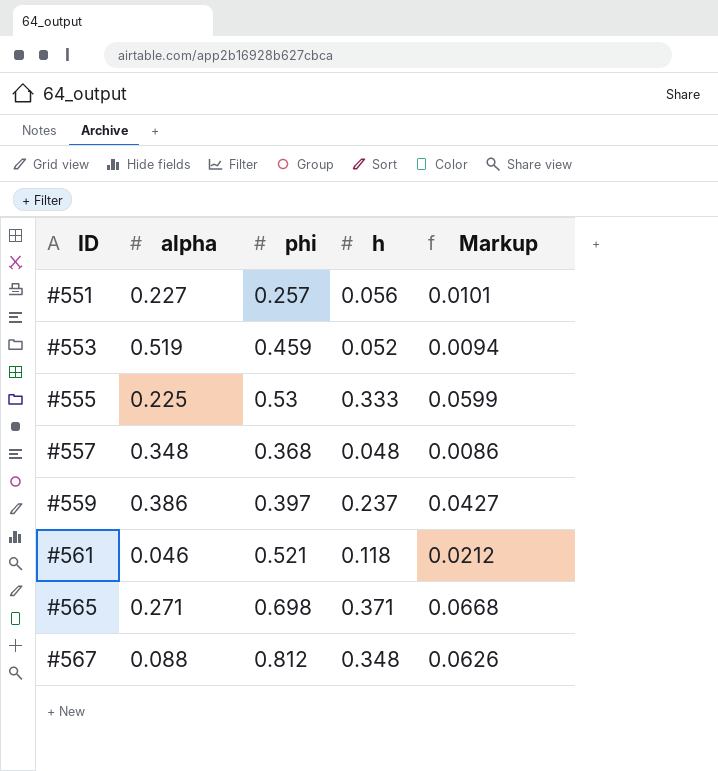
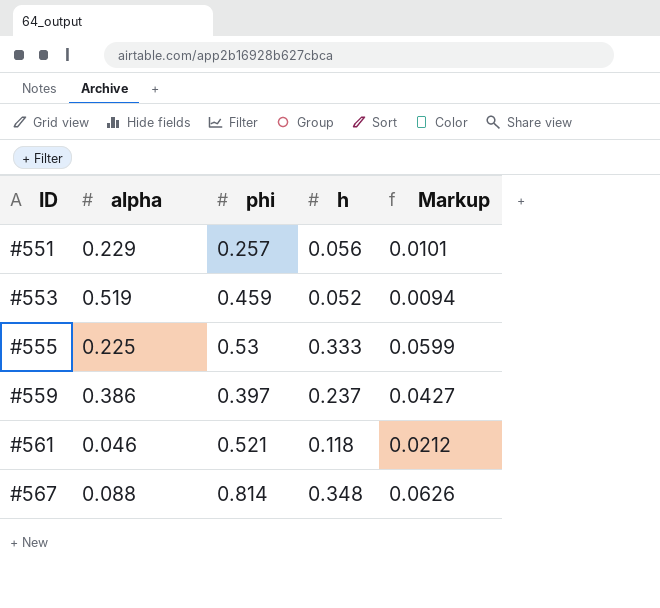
row #557: 0.348 | 0.368 | 0.048 | 0.0086 -> none
row #565: 0.271 | 0.698 | 0.371 | 0.0668 -> none
#551 | alpha: 0.227 -> 0.229
#567 | phi: 0.812 -> 0.814

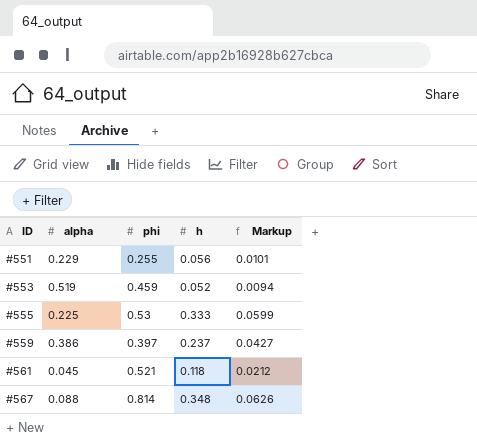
#551 | phi: 0.257 -> 0.255
#561 | alpha: 0.046 -> 0.045

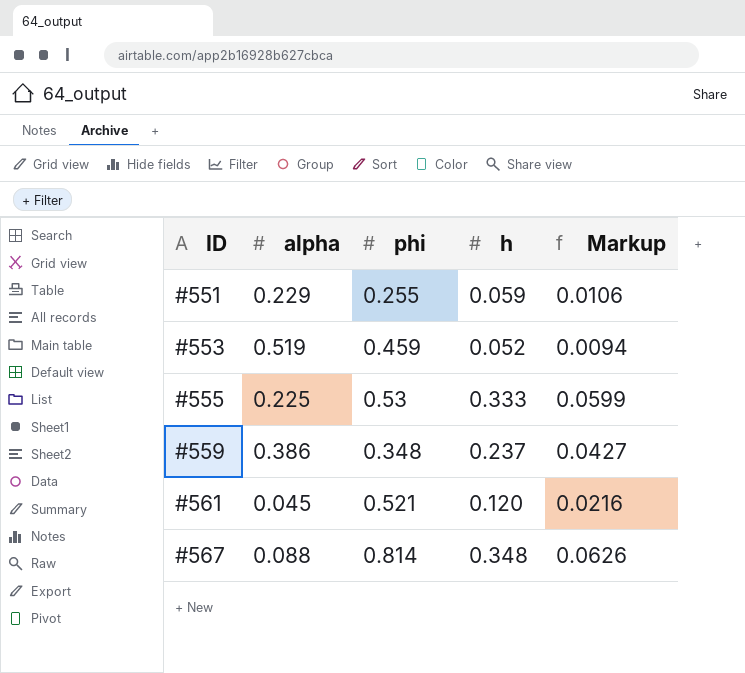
#551 | h: 0.056 -> 0.059
#551 | Markup: 0.0101 -> 0.0106
#559 | phi: 0.397 -> 0.348
#561 | h: 0.118 -> 0.120
#561 | Markup: 0.0212 -> 0.0216

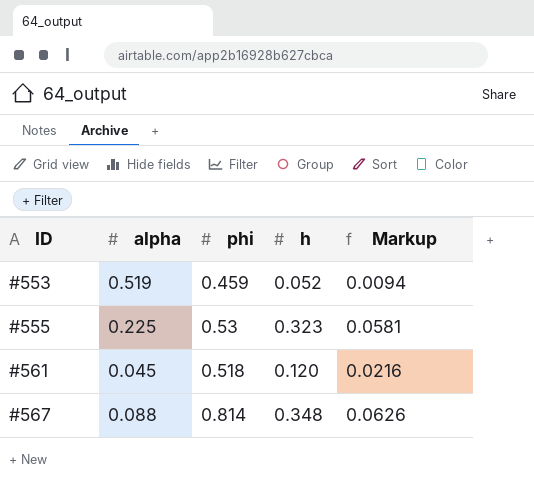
row #551: 0.229 | 0.255 | 0.059 | 0.0106 -> none
row #559: 0.386 | 0.348 | 0.237 | 0.0427 -> none
#555 | h: 0.333 -> 0.323
#555 | Markup: 0.0599 -> 0.0581
#561 | phi: 0.521 -> 0.518

